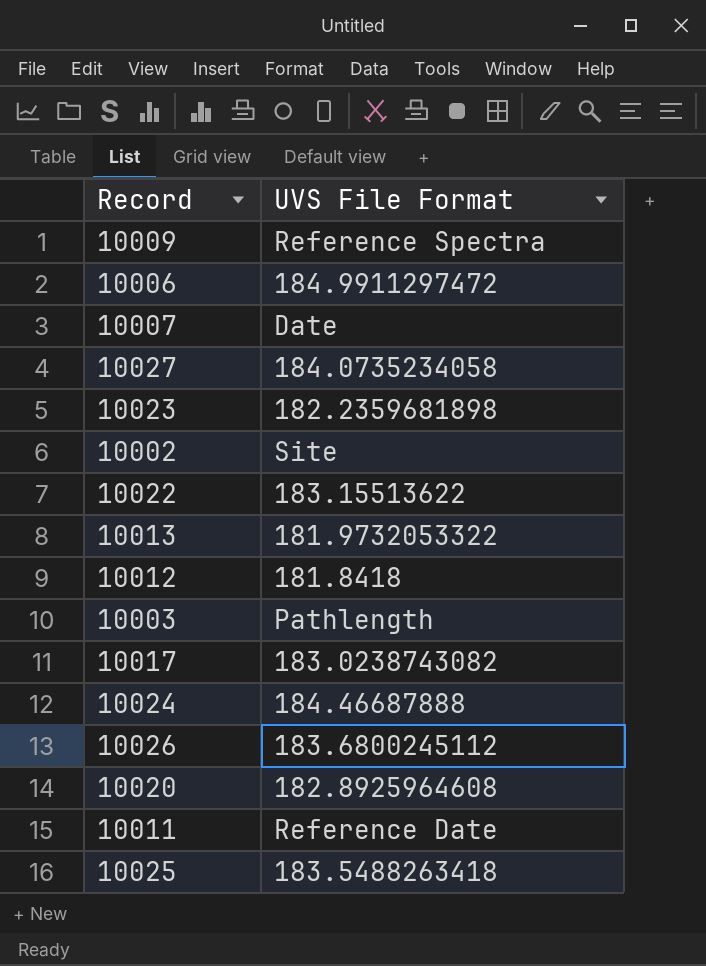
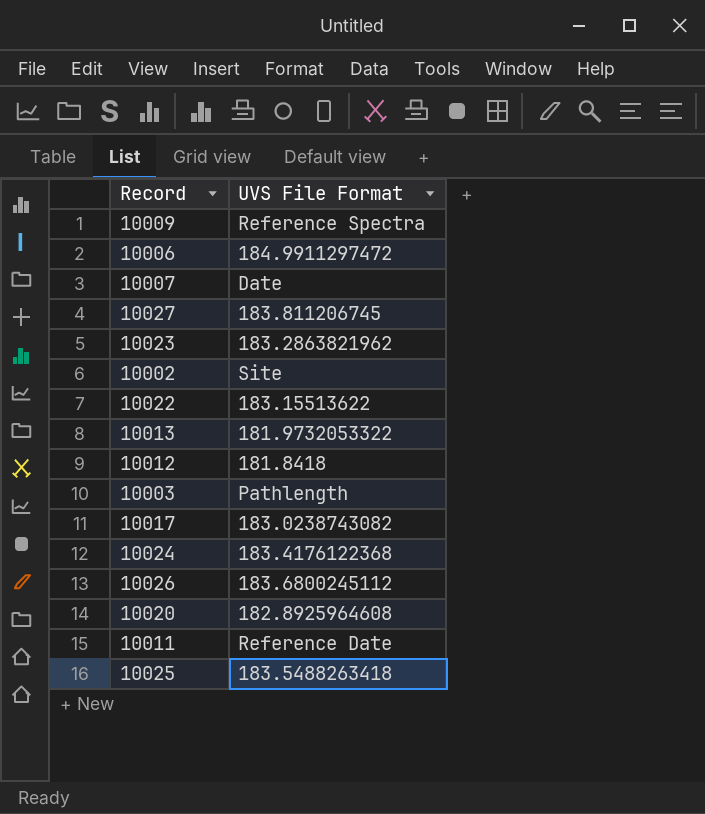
10027 | UVS File Format: 184.0735234058 -> 183.811206745
10023 | UVS File Format: 182.2359681898 -> 183.2863821962
10024 | UVS File Format: 184.46687888 -> 183.4176122368

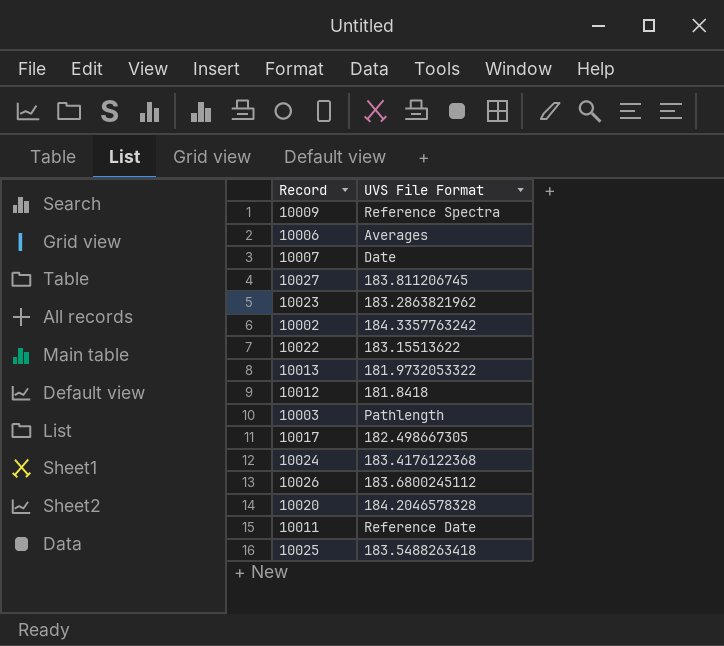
10006 | UVS File Format: 184.9911297472 -> Averages
10002 | UVS File Format: Site -> 184.3357763242
10017 | UVS File Format: 183.0238743082 -> 182.498667305
10020 | UVS File Format: 182.8925964608 -> 184.2046578328

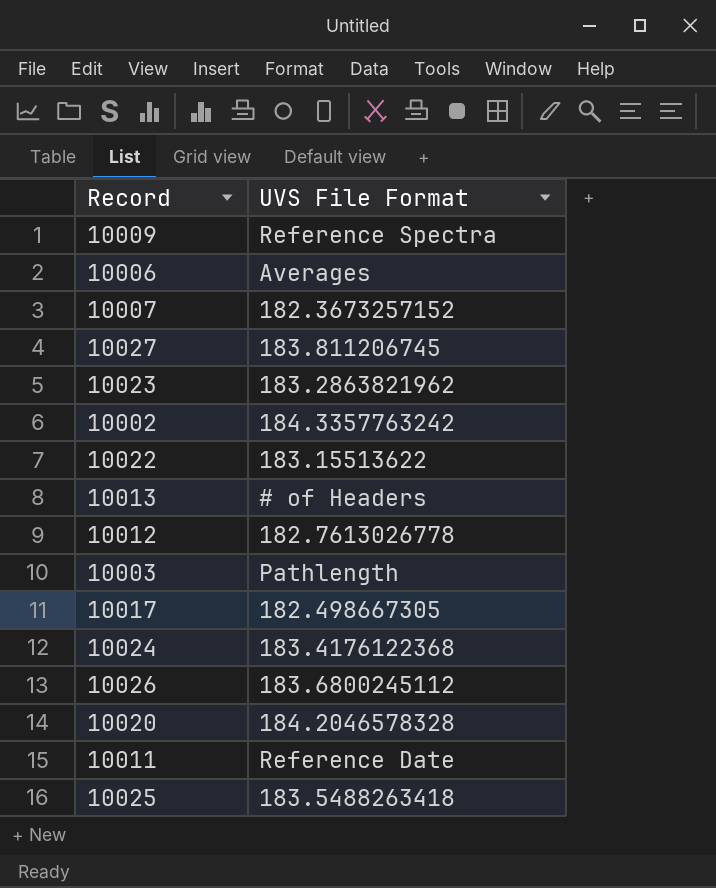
10007 | UVS File Format: Date -> 182.3673257152
10013 | UVS File Format: 181.9732053322 -> # of Headers
10012 | UVS File Format: 181.8418 -> 182.7613026778

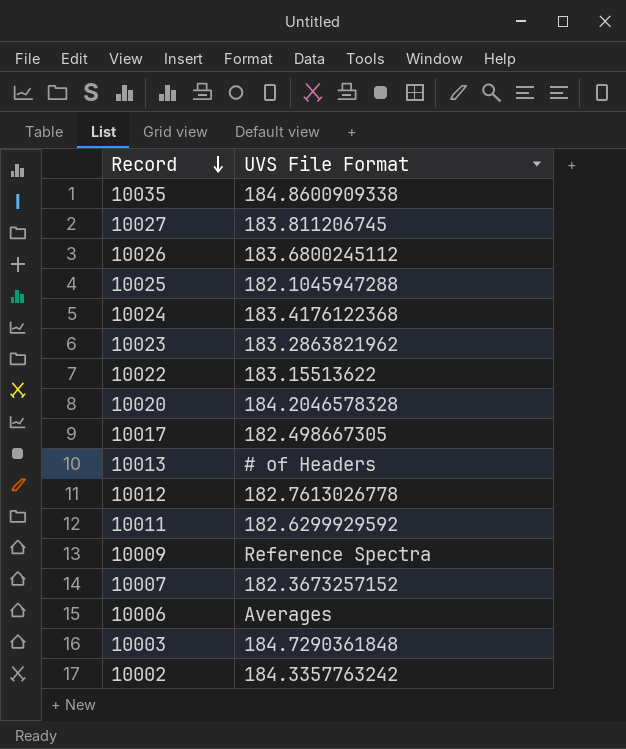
row order: none -> Record descending
row 10035: none -> 184.8600909338
10025 | UVS File Format: 183.5488263418 -> 182.1045947288
10011 | UVS File Format: Reference Date -> 182.6299929592
10003 | UVS File Format: Pathlength -> 184.7290361848

